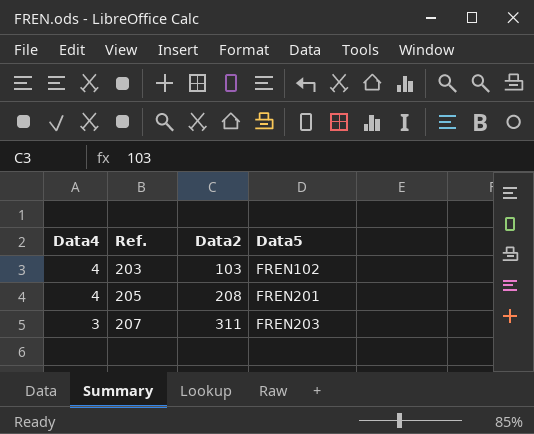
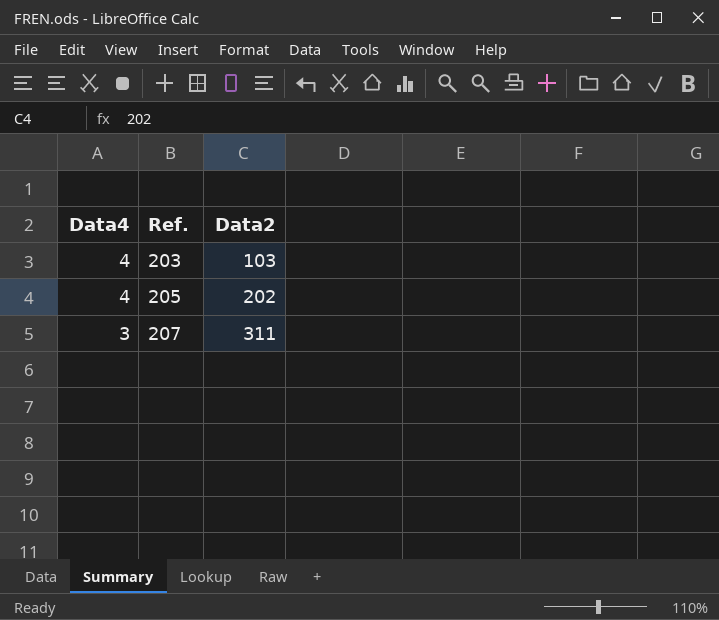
column Data5 | position: 4 -> none
205 | Data2: 208 -> 202

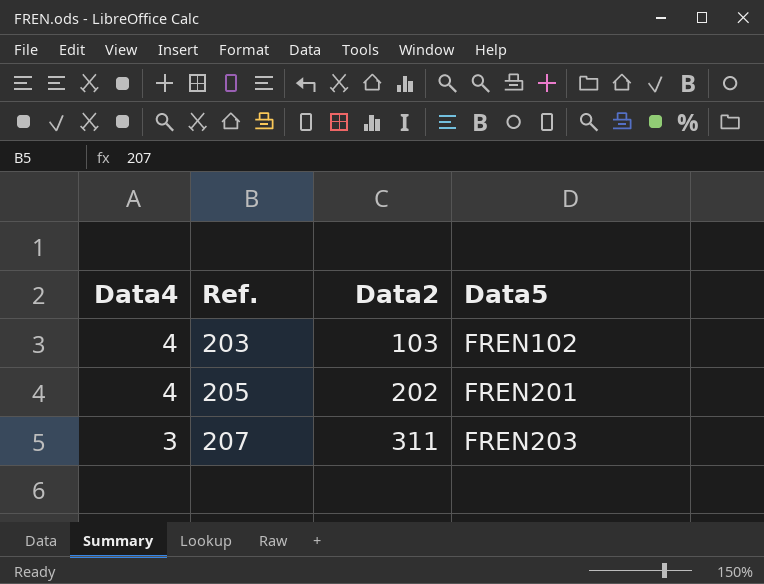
column Data5 | position: none -> 4

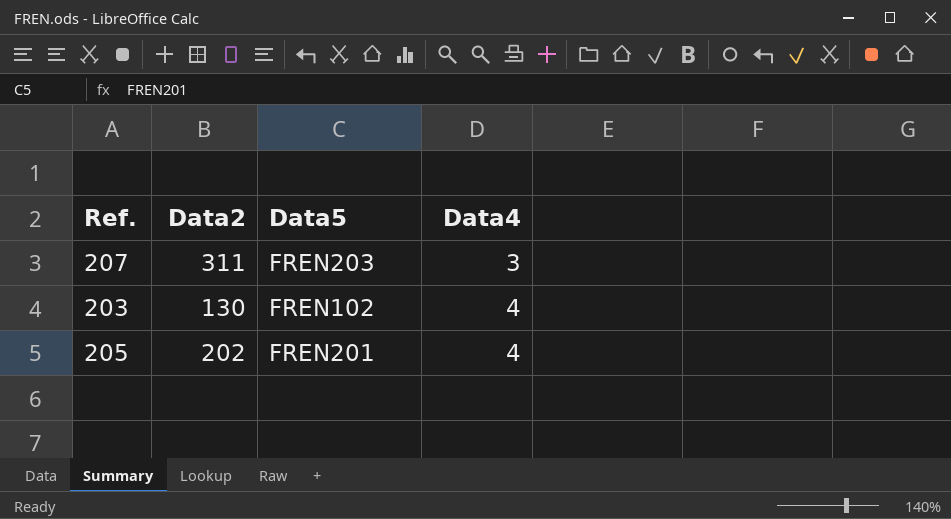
row order: Data4 descending -> Data4 ascending
column Data4 | position: 1 -> 4
203 | Data2: 103 -> 130

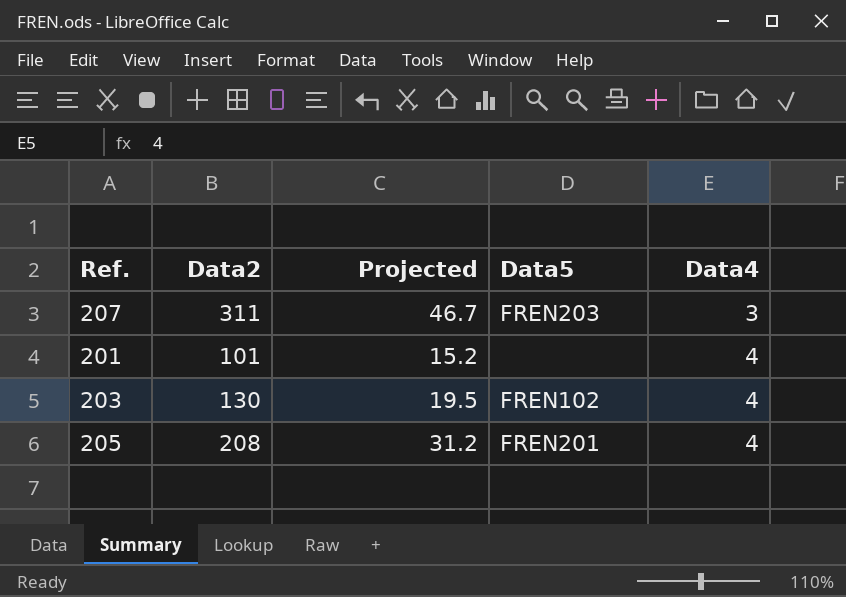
column Projected | formula: none -> [Data2] * 0.15
row 201: none -> 101 | 15.2 | none | 4
205 | Data2: 202 -> 208

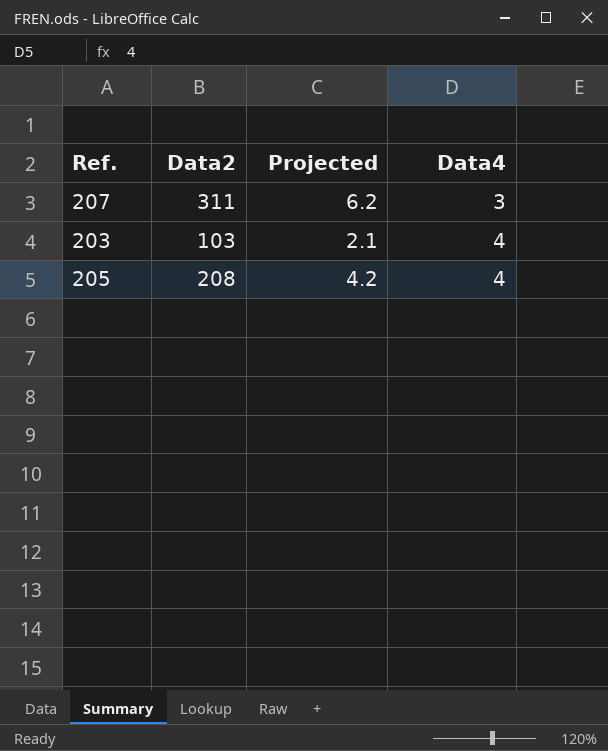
column Data5 | position: 4 -> none
column Projected | formula: [Data2] * 0.15 -> [Data2] * 0.02
row 201: 101 | 15.2 | none | 4 -> none
203 | Data2: 130 -> 103

